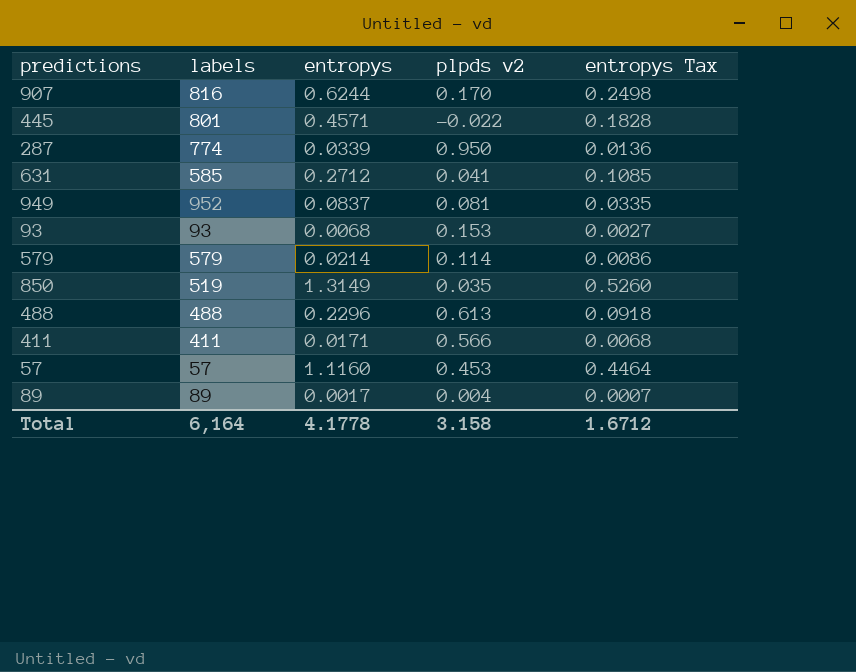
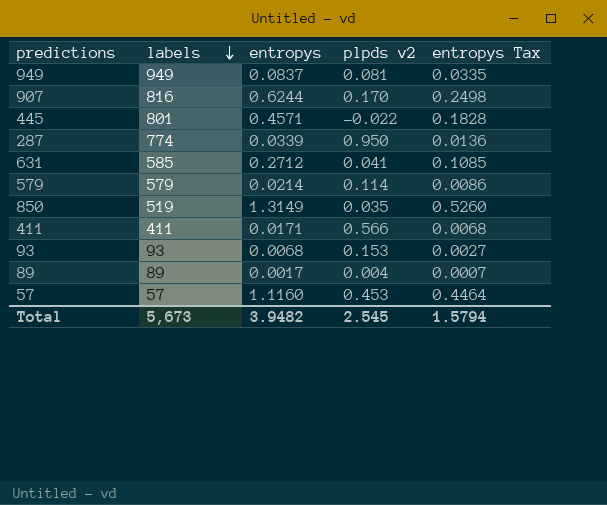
row order: none -> labels descending
row 488: 488 | 0.2296 | 0.613 | 0.0918 -> none
949 | labels: 952 -> 949
Total | labels: 6,164 -> 5,673
Total | entropys: 4.1778 -> 3.9482
Total | plpds v2: 3.158 -> 2.545
Total | entropys Tax: 1.6712 -> 1.5794

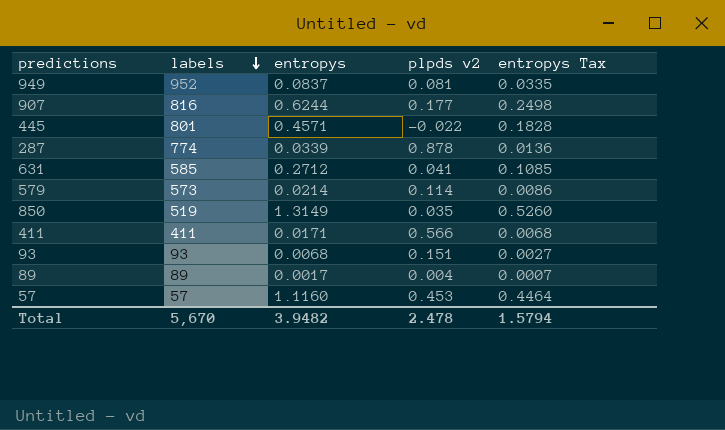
949 | labels: 949 -> 952
907 | plpds v2: 0.170 -> 0.177
287 | plpds v2: 0.950 -> 0.878
579 | labels: 579 -> 573
93 | plpds v2: 0.153 -> 0.151
Total | labels: 5,673 -> 5,670
Total | plpds v2: 2.545 -> 2.478

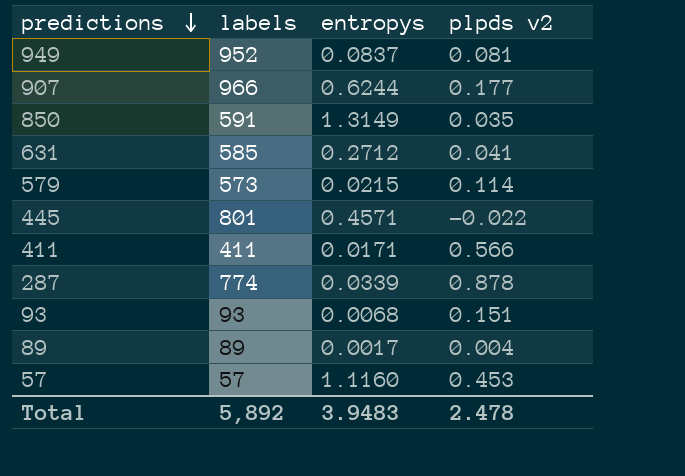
row order: labels descending -> predictions descending
column entropys Tax | formula: [entropys] * 0.4 -> none
907 | labels: 816 -> 966
850 | labels: 519 -> 591
579 | entropys: 0.0214 -> 0.0215
Total | labels: 5,670 -> 5,892
Total | entropys: 3.9482 -> 3.9483

